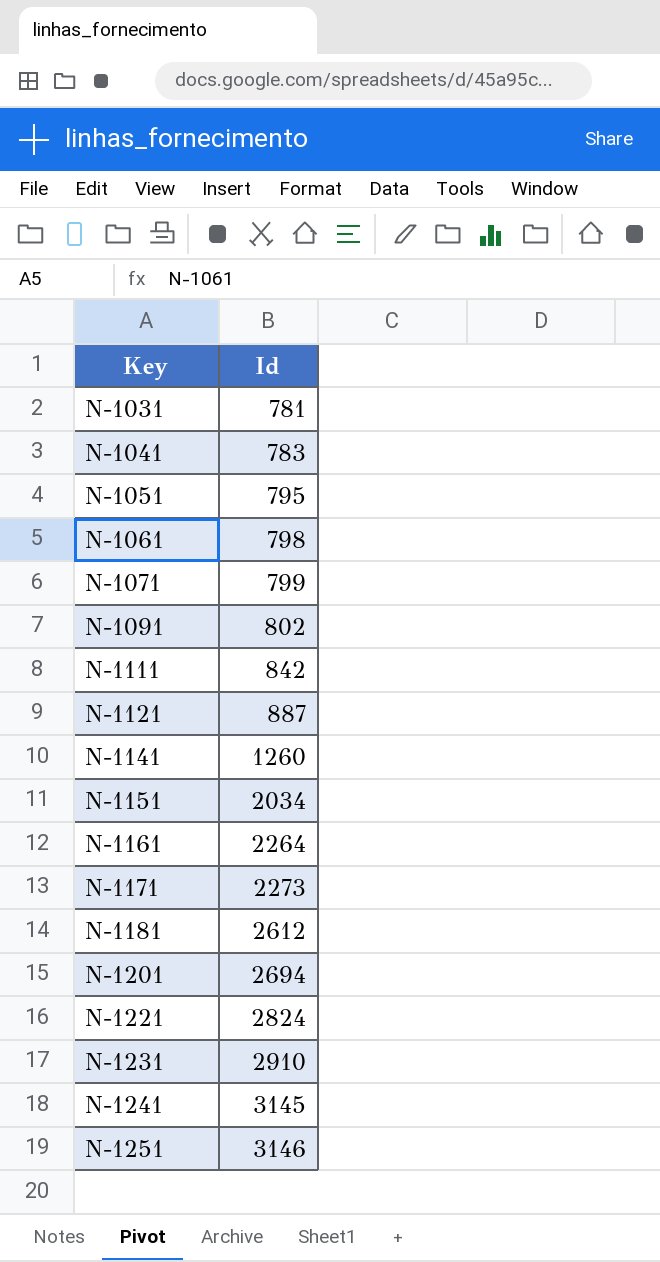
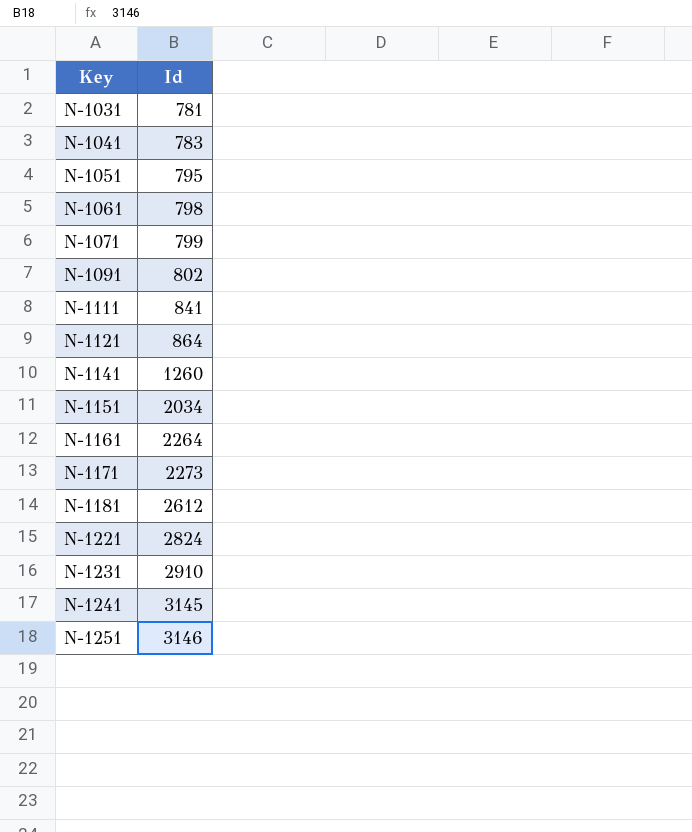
row N-1201: 2694 -> none
N-1111 | Id: 842 -> 841
N-1121 | Id: 887 -> 864

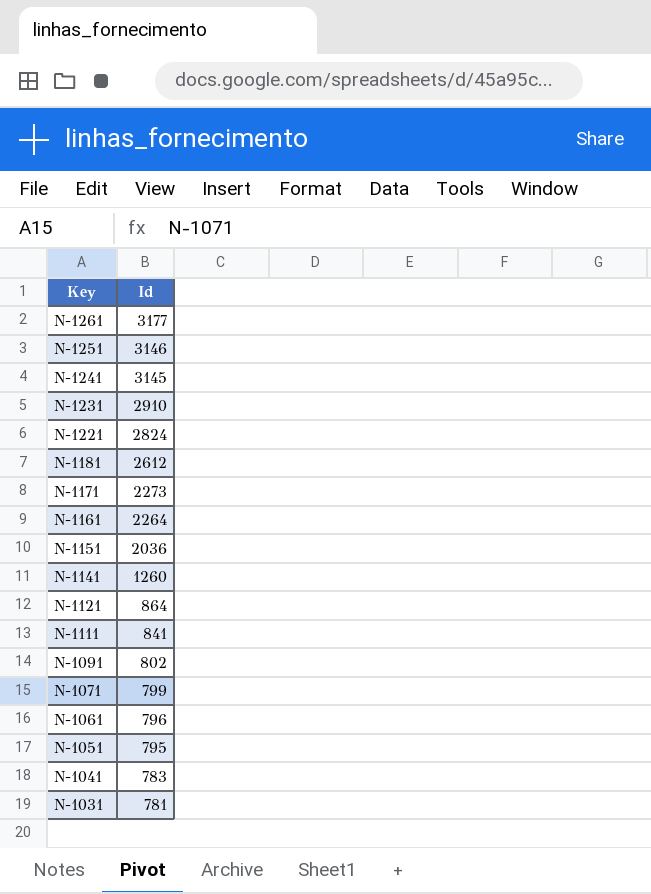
row order: Key ascending -> Key descending
row N-1261: none -> 3177
N-1151 | Id: 2034 -> 2036
N-1061 | Id: 798 -> 796

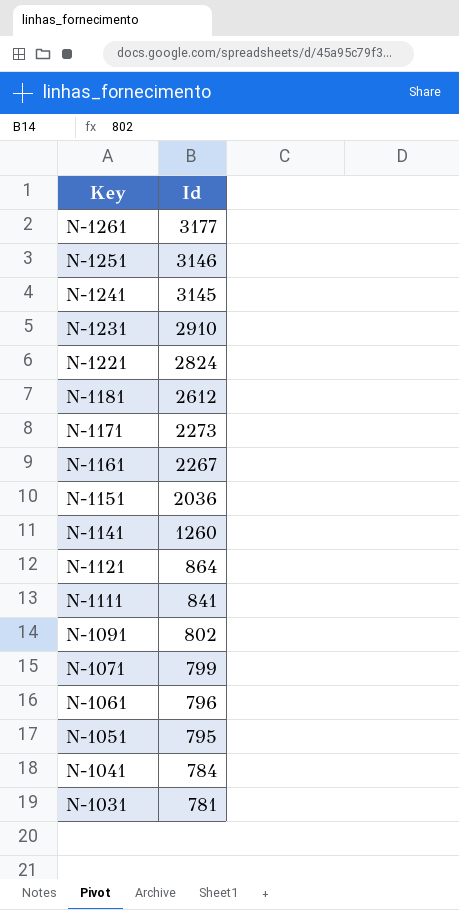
N-1161 | Id: 2264 -> 2267
N-1041 | Id: 783 -> 784

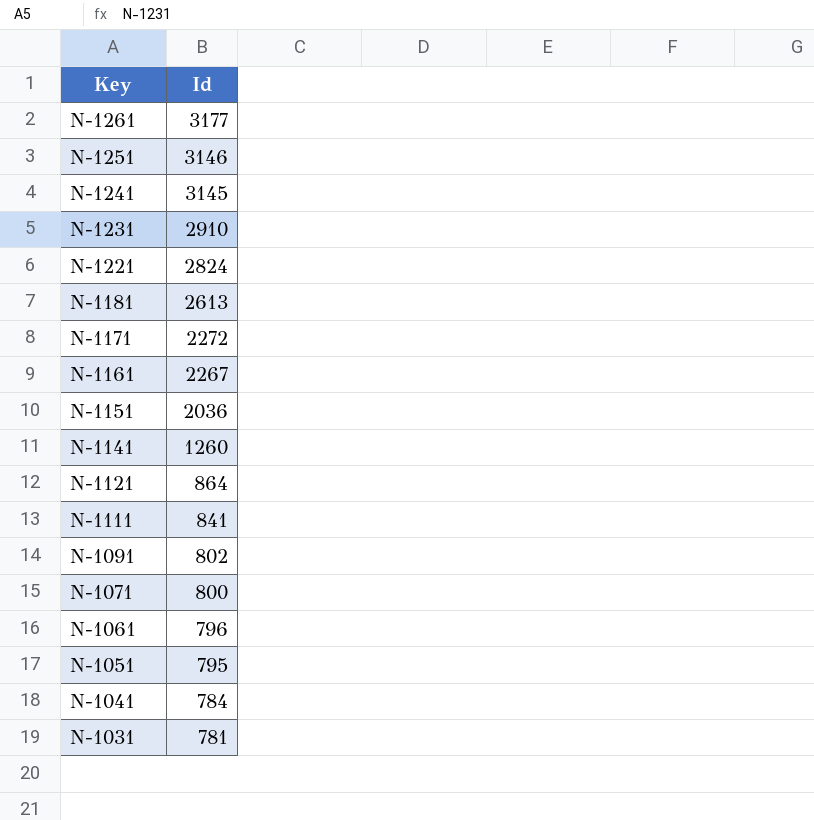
N-1181 | Id: 2612 -> 2613
N-1171 | Id: 2273 -> 2272
N-1071 | Id: 799 -> 800

